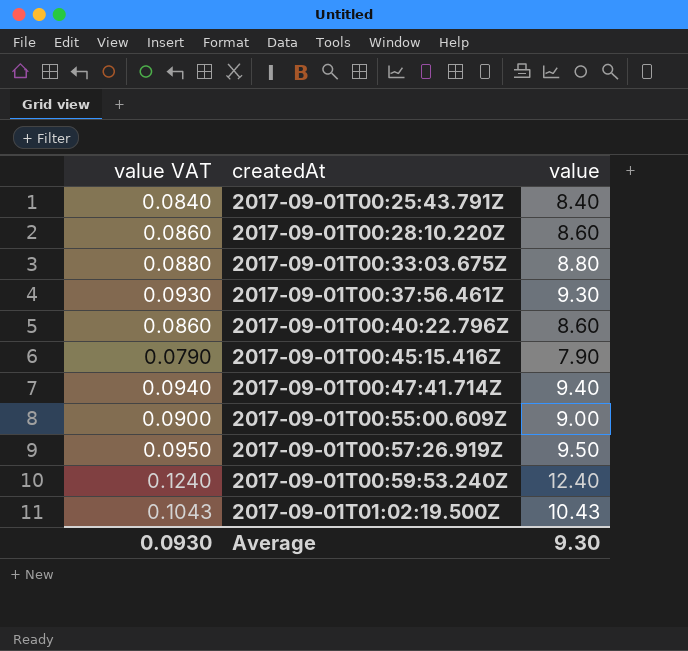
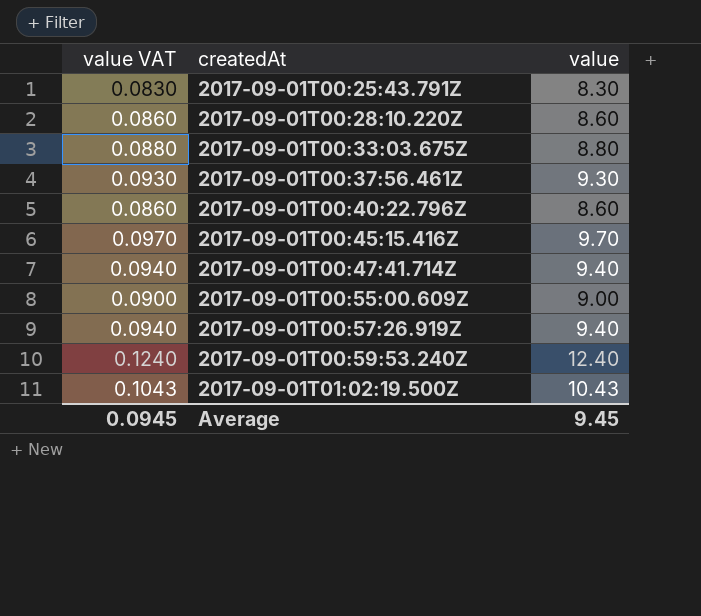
2017-09-01T00:25:43.791Z | value VAT: 0.0840 -> 0.0830
2017-09-01T00:25:43.791Z | value: 8.40 -> 8.30
2017-09-01T00:45:15.416Z | value VAT: 0.0790 -> 0.0970
2017-09-01T00:45:15.416Z | value: 7.90 -> 9.70
2017-09-01T00:57:26.919Z | value VAT: 0.0950 -> 0.0940
2017-09-01T00:57:26.919Z | value: 9.50 -> 9.40
Average | value VAT: 0.0930 -> 0.0945
Average | value: 9.30 -> 9.45

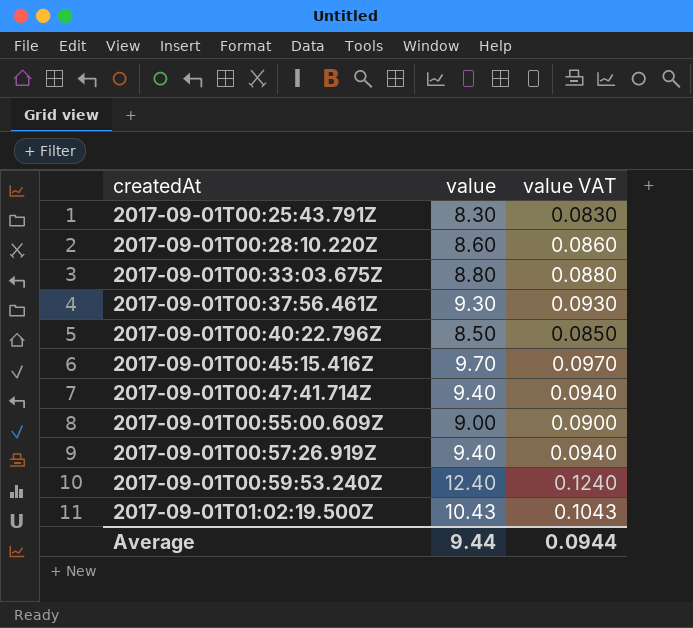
column value VAT | position: 1 -> 3
2017-09-01T00:40:22.796Z | value: 8.60 -> 8.50
2017-09-01T00:40:22.796Z | value VAT: 0.0860 -> 0.0850
Average | value: 9.45 -> 9.44
Average | value VAT: 0.0945 -> 0.0944

